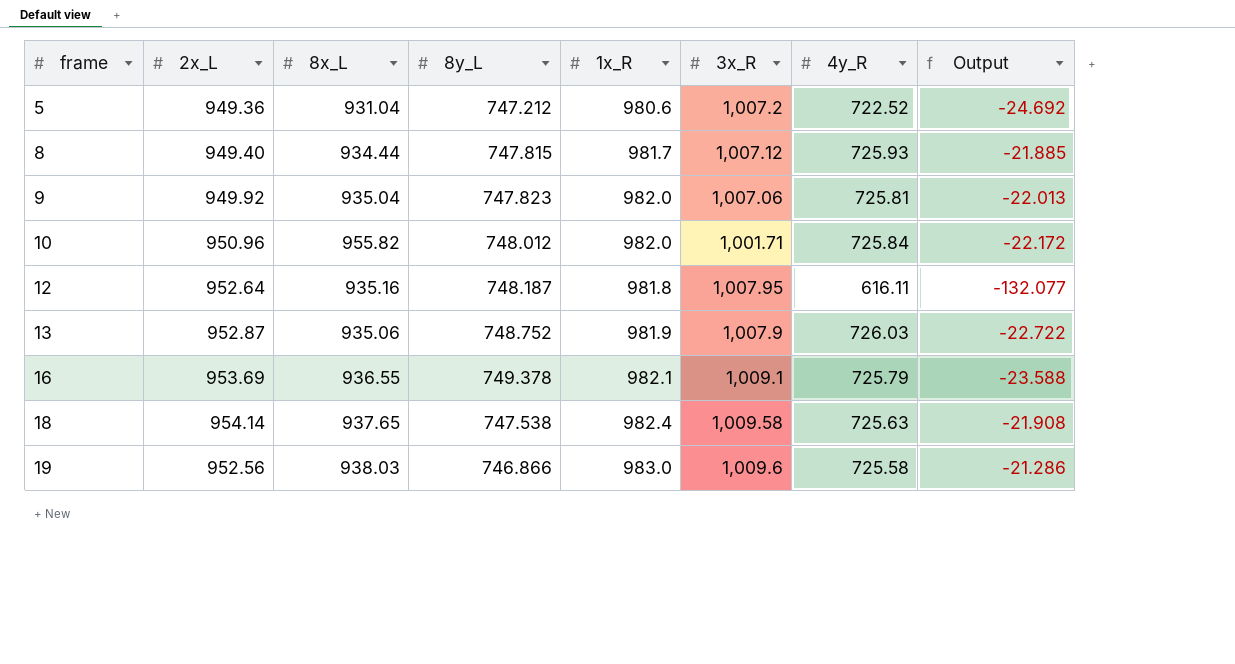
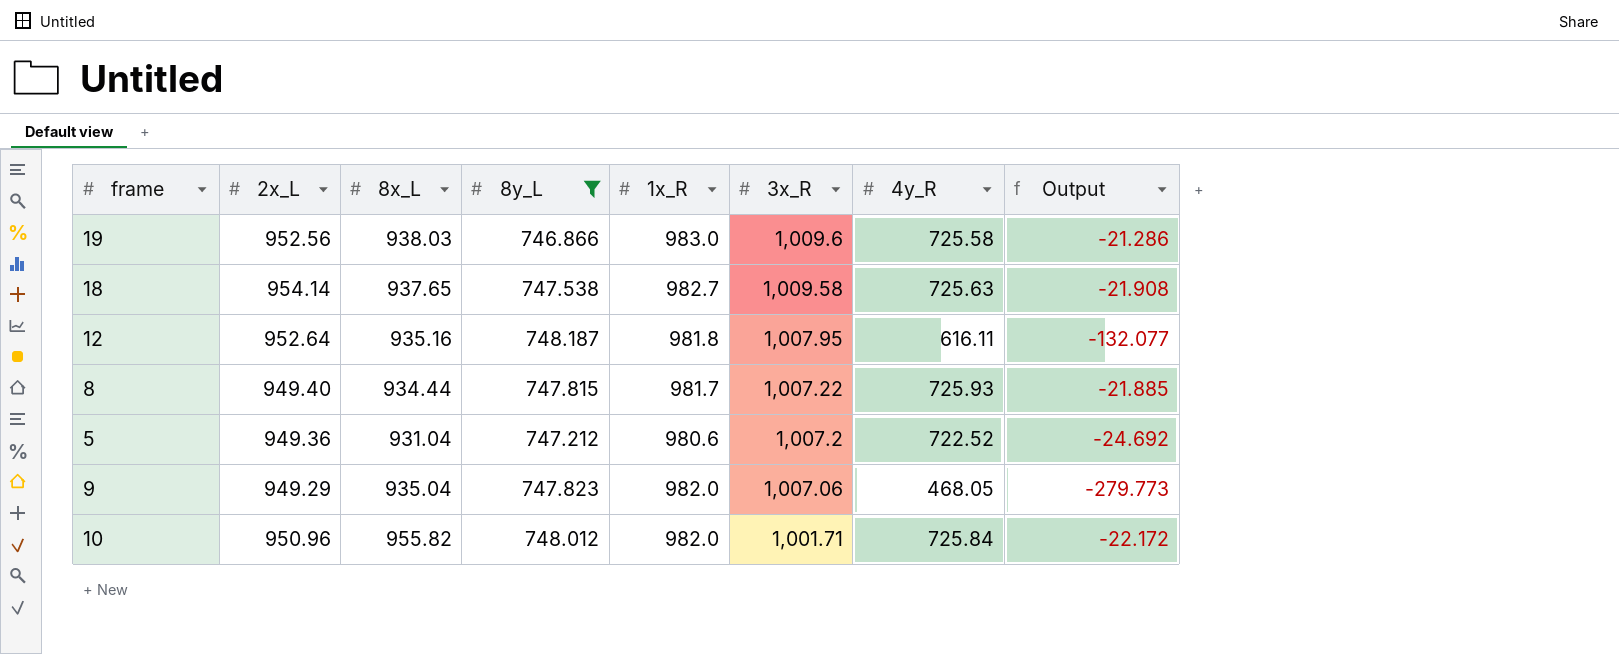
filter: none -> 8y_L <= 748.187
row order: frame ascending -> 3x_R descending
18 | 1x_R: 982.4 -> 982.7
8 | 3x_R: 1,007.12 -> 1,007.22
9 | 2x_L: 949.92 -> 949.29
9 | 4y_R: 725.81 -> 468.05
9 | Output: -22.013 -> -279.773

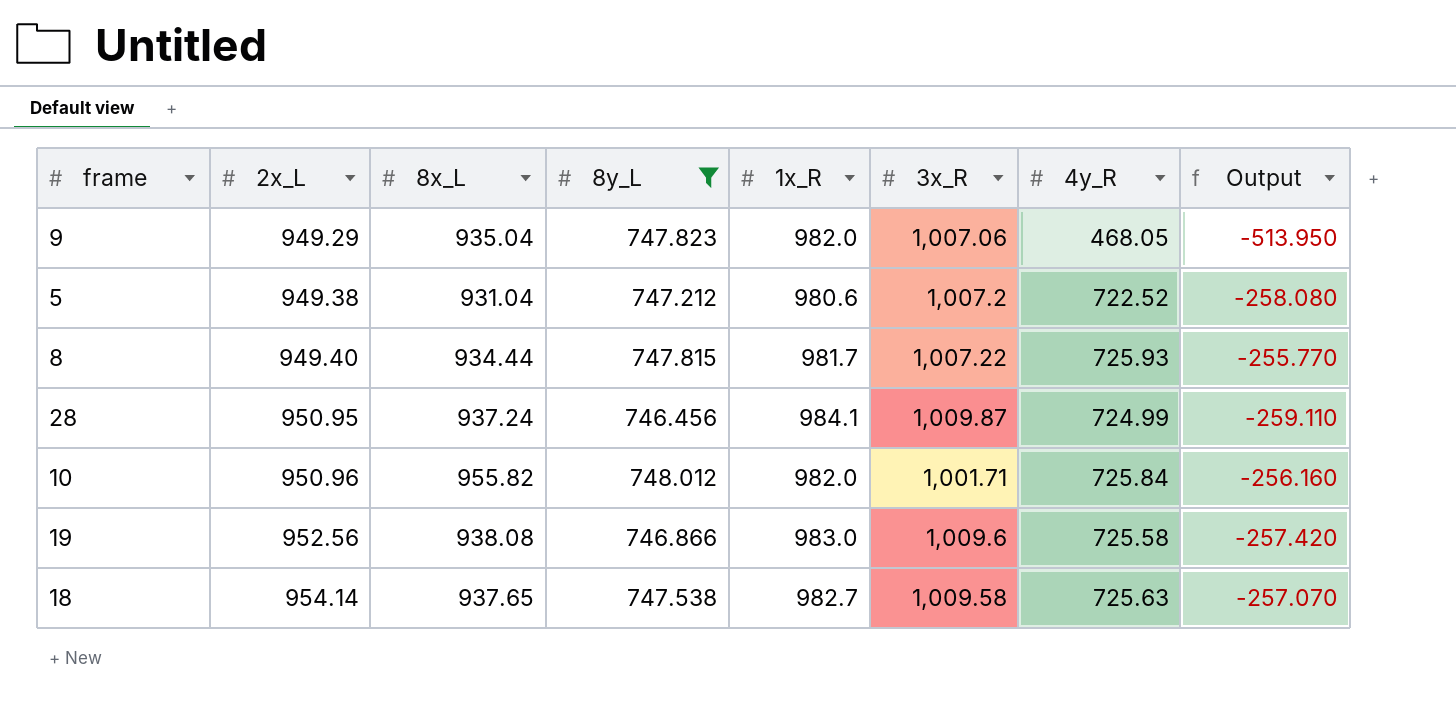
row order: 3x_R descending -> 2x_L ascending
column Output | formula: [4y_R] - [8y_L] -> [4y_R] - [1x_R]
row 12: 952.64 | 935.16 | 748.187 | 981.8 | 1,007.95 | 616.11 | -132.077 -> none
5 | 2x_L: 949.36 -> 949.38
row 28: none -> 950.95 | 937.24 | 746.456 | 984.1 | 1,009.87 | 724.99 | -259.110
19 | 8x_L: 938.03 -> 938.08

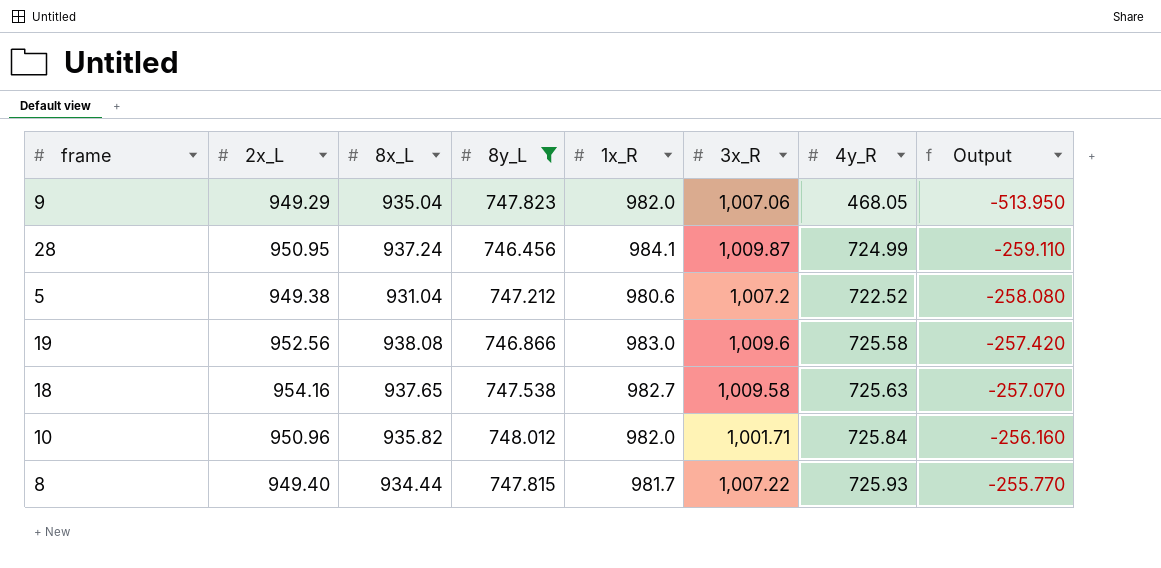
row order: 2x_L ascending -> Output ascending
18 | 2x_L: 954.14 -> 954.16
10 | 8x_L: 955.82 -> 935.82

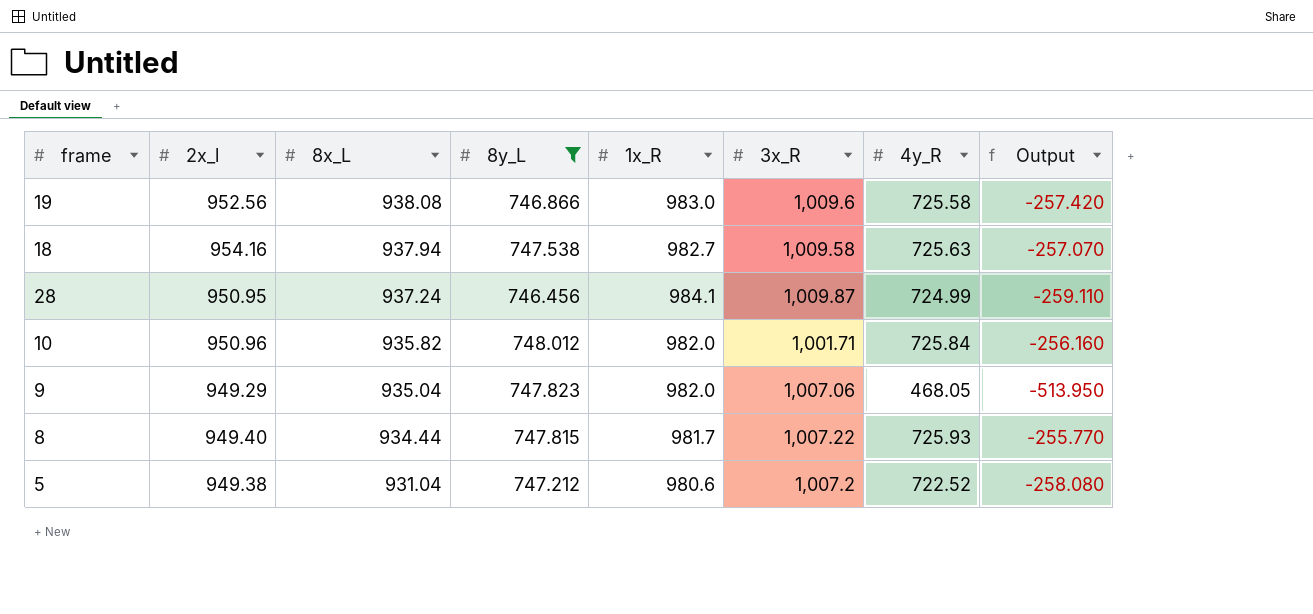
row order: Output ascending -> 8x_L descending
column name: 2x_L -> 2x_l
18 | 8x_L: 937.65 -> 937.94

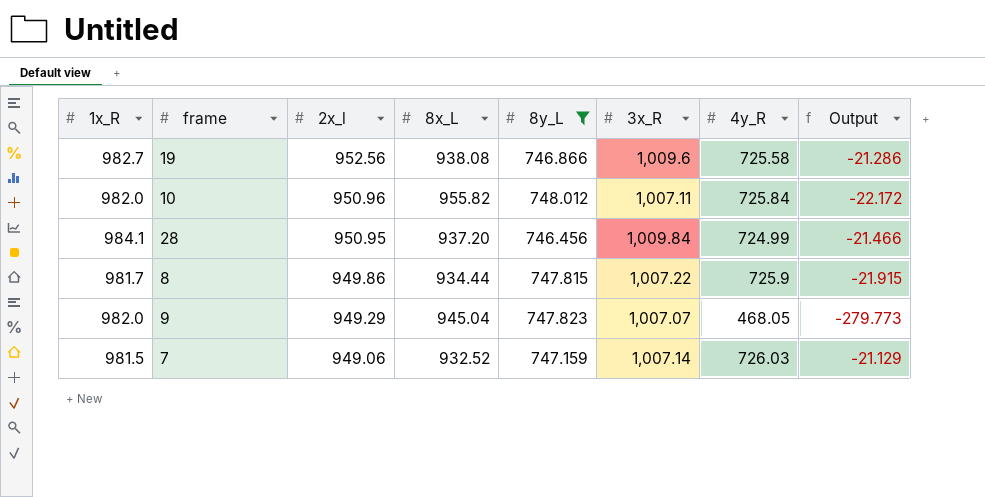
row order: 8x_L descending -> 2x_l descending
column 1x_R | position: 5 -> 1
column Output | formula: [4y_R] - [1x_R] -> [4y_R] - [8y_L]
row 18: 954.16 | 937.94 | 747.538 | 982.7 | 1,009.58 | 725.63 | -257.070 -> none
row 5: 949.38 | 931.04 | 747.212 | 980.6 | 1,007.2 | 722.52 | -258.080 -> none
19 | 1x_R: 983.0 -> 982.7
10 | 8x_L: 935.82 -> 955.82
10 | 3x_R: 1,001.71 -> 1,007.11
28 | 8x_L: 937.24 -> 937.20
28 | 3x_R: 1,009.87 -> 1,009.84
8 | 2x_l: 949.40 -> 949.86
8 | 4y_R: 725.93 -> 725.9
9 | 8x_L: 935.04 -> 945.04
9 | 3x_R: 1,007.06 -> 1,007.07
row 7: none -> 981.5 | 949.06 | 932.52 | 747.159 | 1,007.14 | 726.03 | -21.129

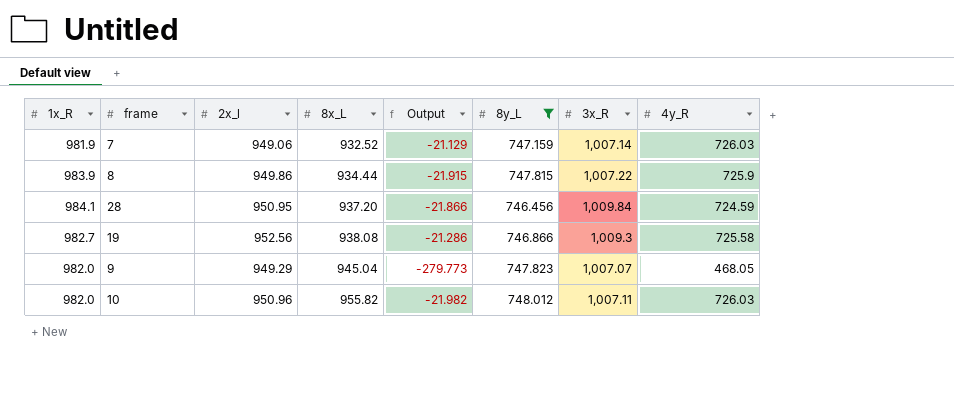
row order: 2x_l descending -> 8x_L ascending
column Output | position: 8 -> 5
7 | 1x_R: 981.5 -> 981.9
8 | 1x_R: 981.7 -> 983.9
28 | Output: -21.466 -> -21.866
28 | 4y_R: 724.99 -> 724.59
19 | 3x_R: 1,009.6 -> 1,009.3
10 | Output: -22.172 -> -21.982
10 | 4y_R: 725.84 -> 726.03

